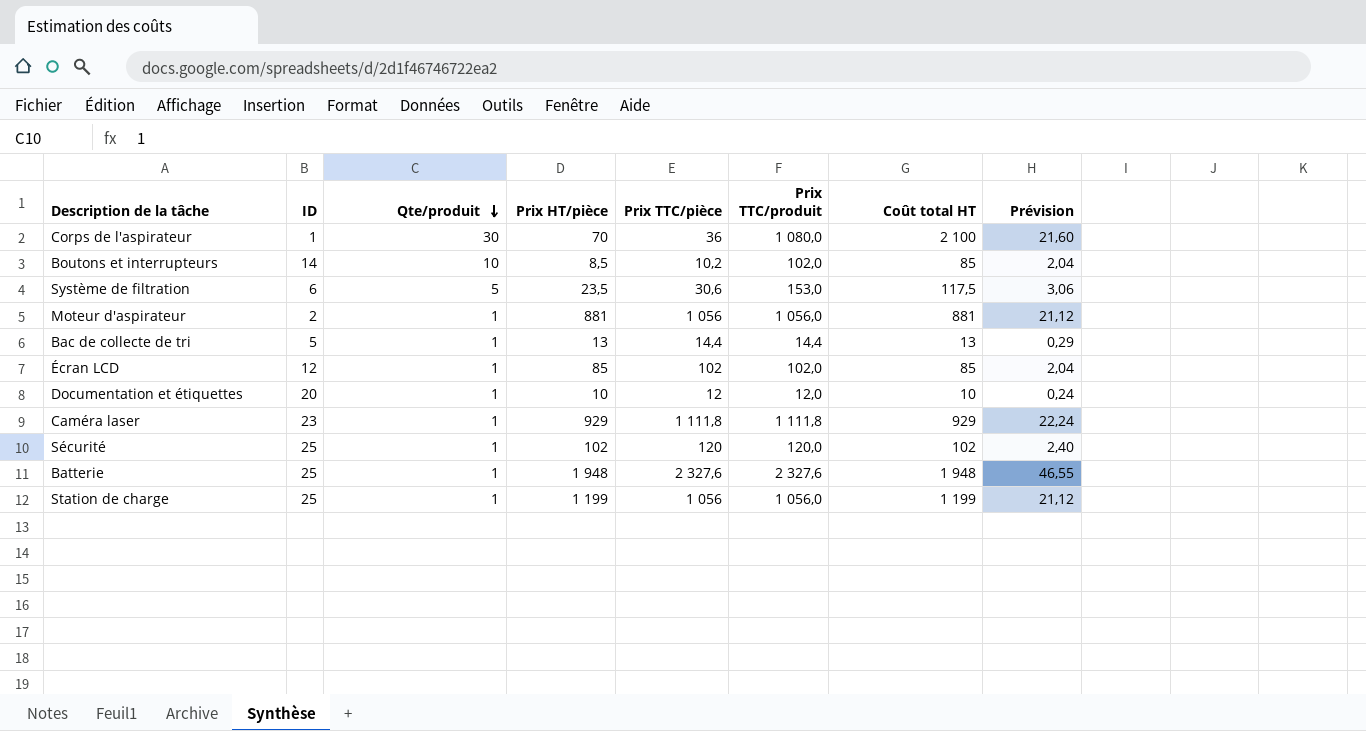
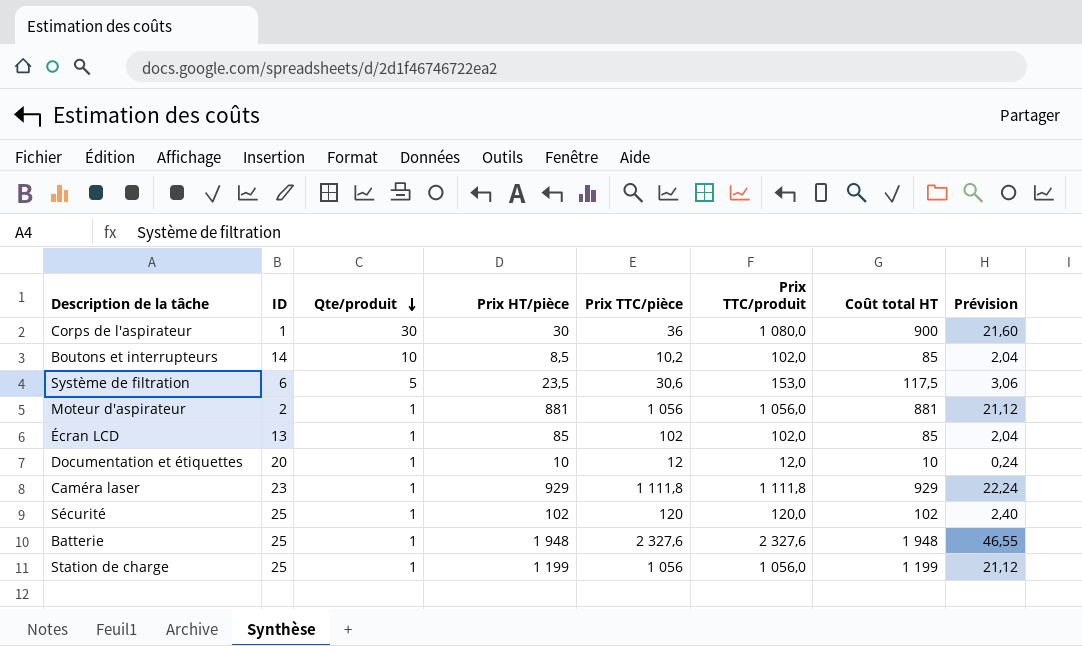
row Bac de collecte de tri: 5 | 1 | 13 | 14,4 | 14,4 | 13 | 0,29 -> none
Corps de l'aspirateur | Prix HT/pièce: 70 -> 30
Corps de l'aspirateur | Coût total HT: 2 100 -> 900
Écran LCD | ID: 12 -> 13

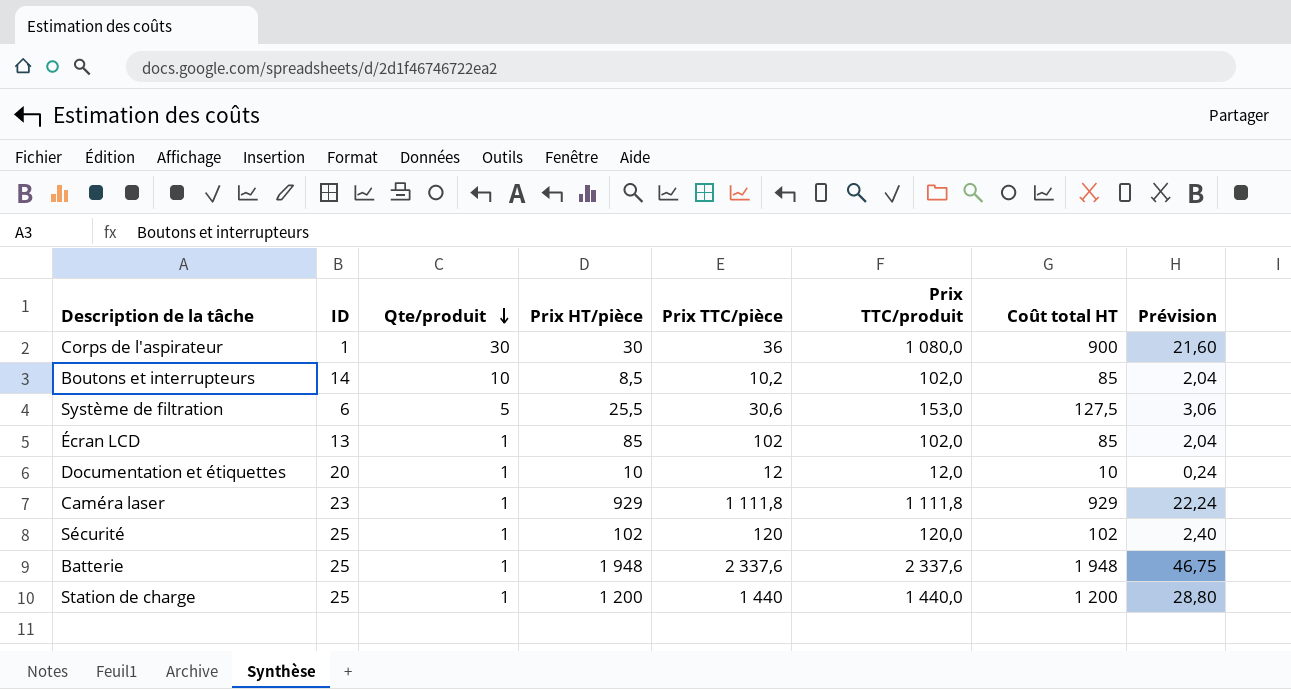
row Moteur d'aspirateur: 2 | 1 | 881 | 1 056 | 1 056,0 | 881 | 21,12 -> none
Système de filtration | Prix HT/pièce: 23,5 -> 25,5
Système de filtration | Coût total HT: 117,5 -> 127,5
Batterie | Prix TTC/pièce: 2 327,6 -> 2 337,6
Batterie | Prix TTC/produit: 2 327,6 -> 2 337,6
Batterie | Prévision: 46,55 -> 46,75
Station de charge | Prix HT/pièce: 1 199 -> 1 200
Station de charge | Prix TTC/pièce: 1 056 -> 1 440
Station de charge | Prix TTC/produit: 1 056,0 -> 1 440,0
Station de charge | Coût total HT: 1 199 -> 1 200
Station de charge | Prévision: 21,12 -> 28,80

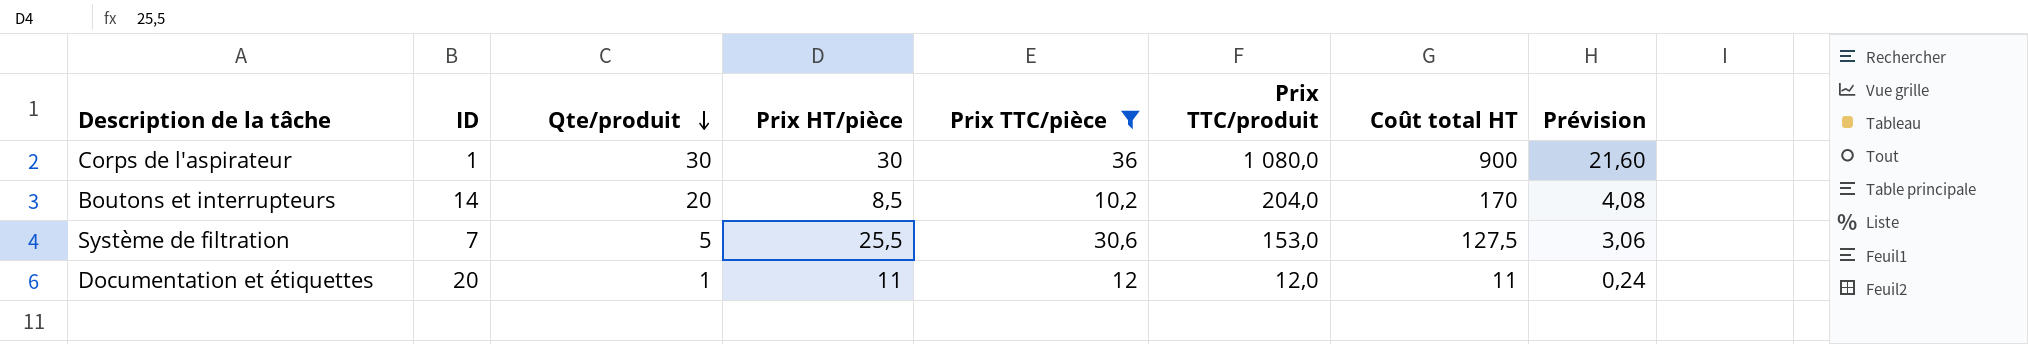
filter: none -> Prix TTC/pièce <= 36
Boutons et interrupteurs | Qte/produit: 10 -> 20
Boutons et interrupteurs | Prix TTC/produit: 102,0 -> 204,0
Boutons et interrupteurs | Coût total HT: 85 -> 170
Boutons et interrupteurs | Prévision: 2,04 -> 4,08
Système de filtration | ID: 6 -> 7
Documentation et étiquettes | Prix HT/pièce: 10 -> 11
Documentation et étiquettes | Coût total HT: 10 -> 11

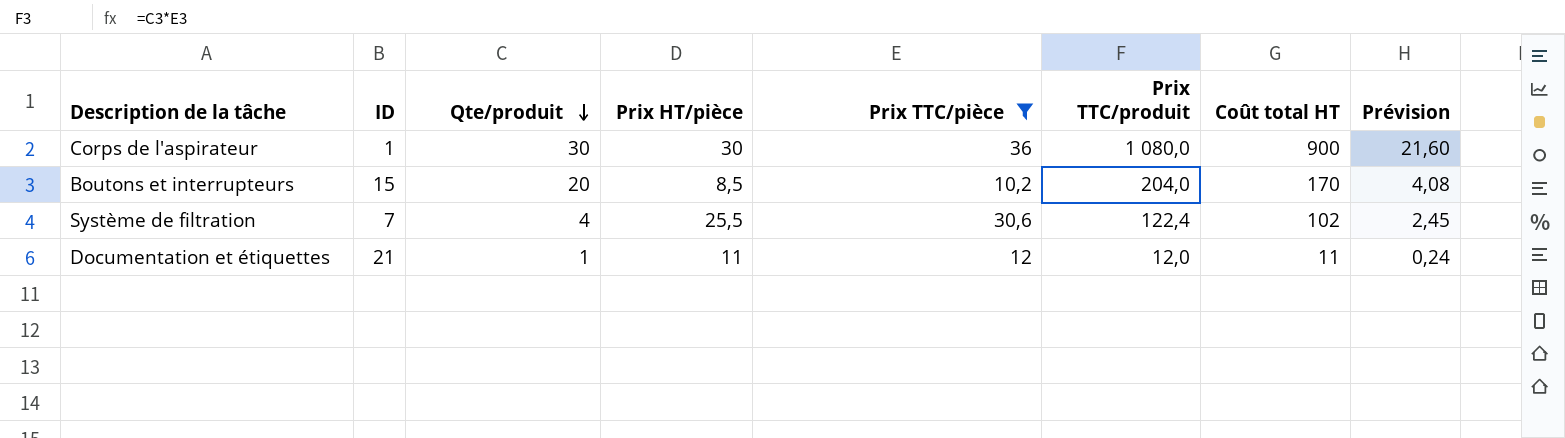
Boutons et interrupteurs | ID: 14 -> 15
Système de filtration | Qte/produit: 5 -> 4
Système de filtration | Prix TTC/produit: 153,0 -> 122,4
Système de filtration | Coût total HT: 127,5 -> 102
Système de filtration | Prévision: 3,06 -> 2,45
Documentation et étiquettes | ID: 20 -> 21

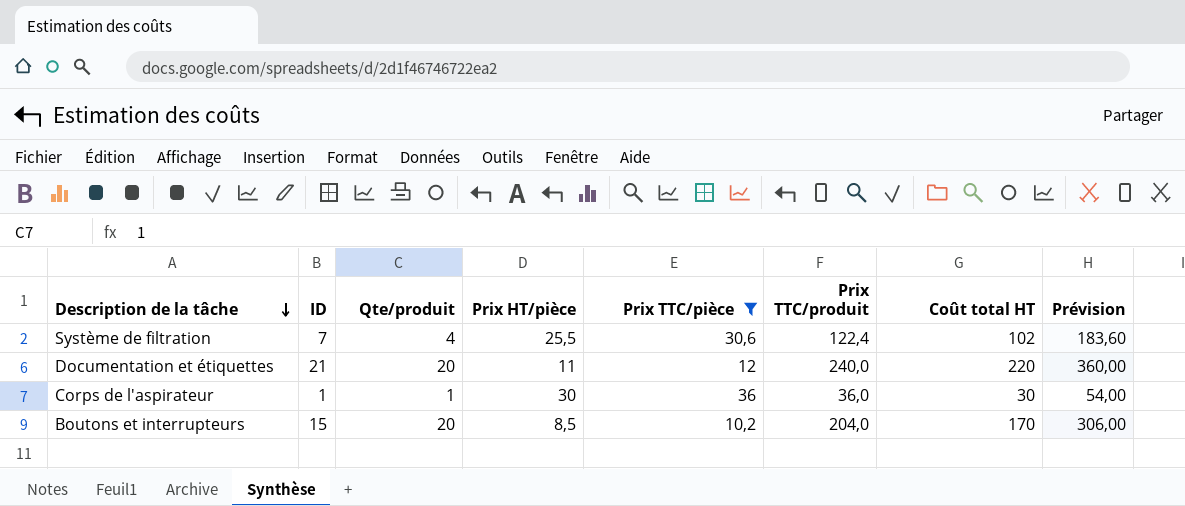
row order: Qte/produit descending -> Description de la tâche descending
column Prévision | formula: [Prix TTC/produit] * 0,02 -> [Prix TTC/produit] * 1,5
Documentation et étiquettes | Qte/produit: 1 -> 20
Documentation et étiquettes | Prix TTC/produit: 12,0 -> 240,0
Documentation et étiquettes | Coût total HT: 11 -> 220
Corps de l'aspirateur | Qte/produit: 30 -> 1
Corps de l'aspirateur | Prix TTC/produit: 1 080,0 -> 36,0
Corps de l'aspirateur | Coût total HT: 900 -> 30

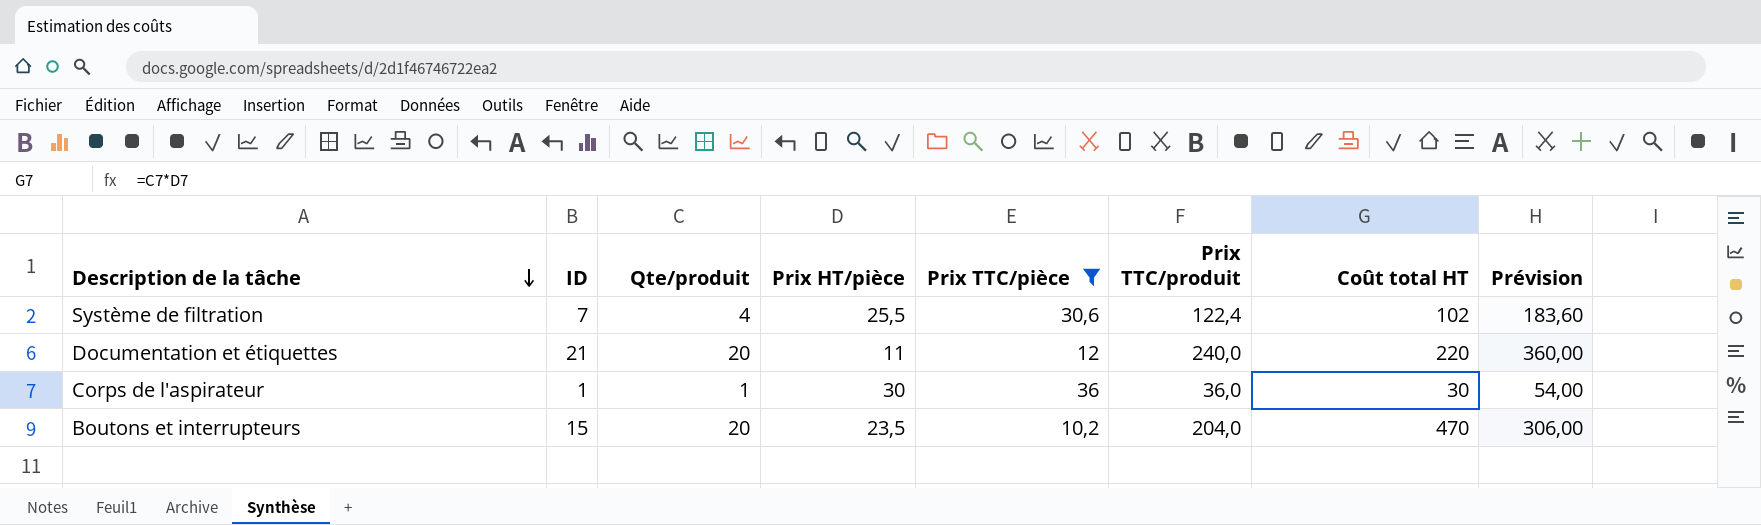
Boutons et interrupteurs | Prix HT/pièce: 8,5 -> 23,5
Boutons et interrupteurs | Coût total HT: 170 -> 470

